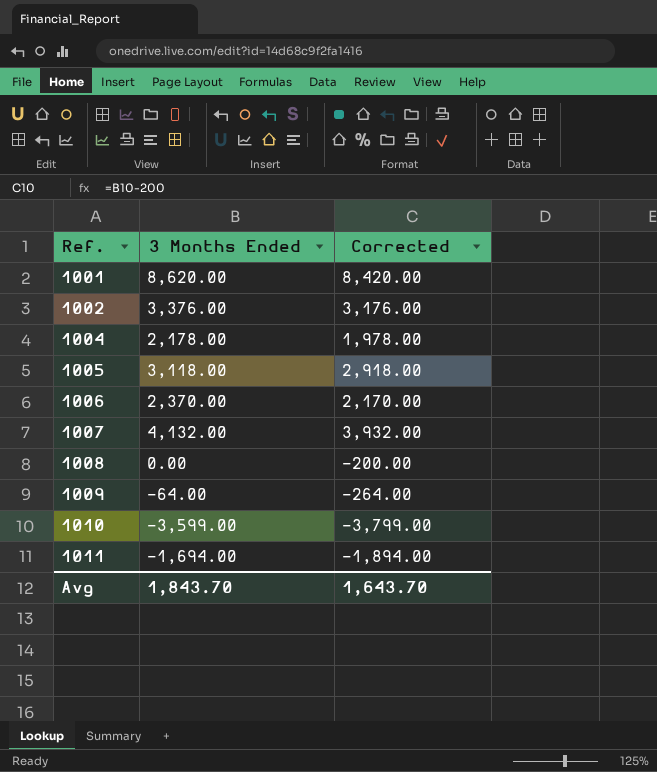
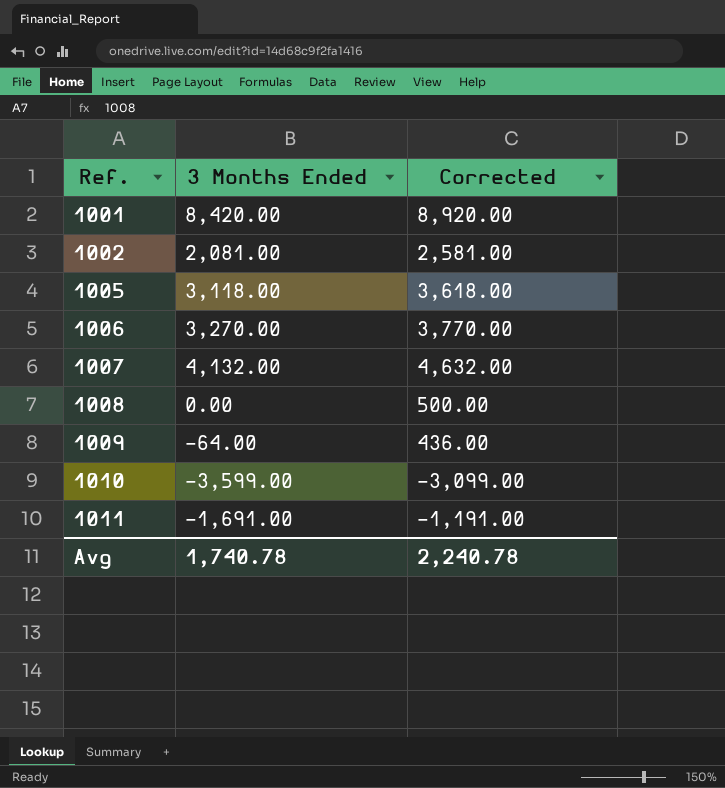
column Corrected | formula: [3 Months Ended] - 200 -> [3 Months Ended] + 500
row 1004: 2,178.00 | 1,978.00 -> none
1001 | 3 Months Ended: 8,620.00 -> 8,420.00
1002 | 3 Months Ended: 3,376.00 -> 2,081.00
1006 | 3 Months Ended: 2,370.00 -> 3,270.00
1011 | 3 Months Ended: -1,694.00 -> -1,691.00
Avg | 3 Months Ended: 1,843.70 -> 1,740.78
Avg | Corrected: 1,643.70 -> 2,240.78

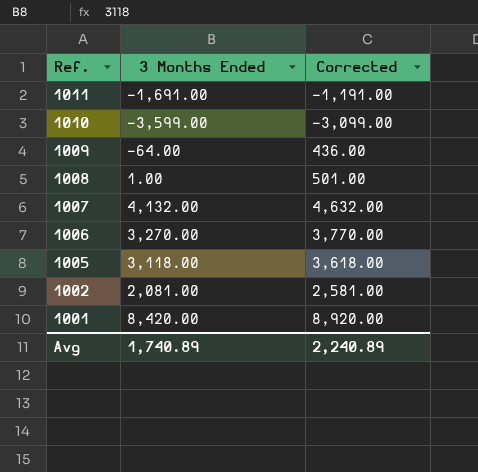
row order: Ref. ascending -> Ref. descending
1008 | 3 Months Ended: 0.00 -> 1.00
1008 | Corrected: 500.00 -> 501.00
Avg | 3 Months Ended: 1,740.78 -> 1,740.89
Avg | Corrected: 2,240.78 -> 2,240.89

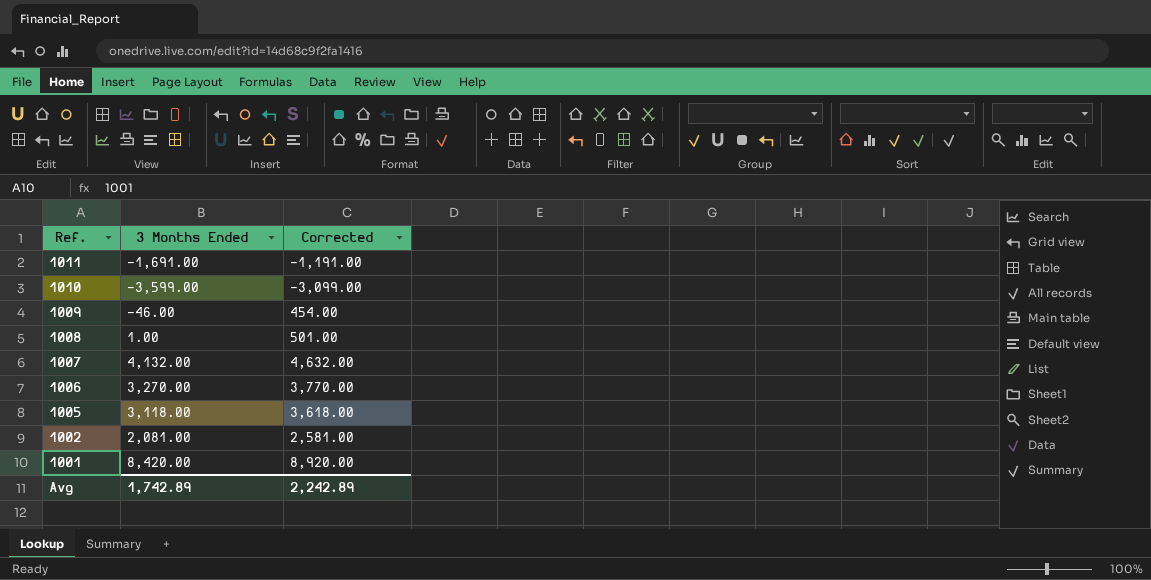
1009 | 3 Months Ended: -64.00 -> -46.00
1009 | Corrected: 436.00 -> 454.00
Avg | 3 Months Ended: 1,740.89 -> 1,742.89
Avg | Corrected: 2,240.89 -> 2,242.89

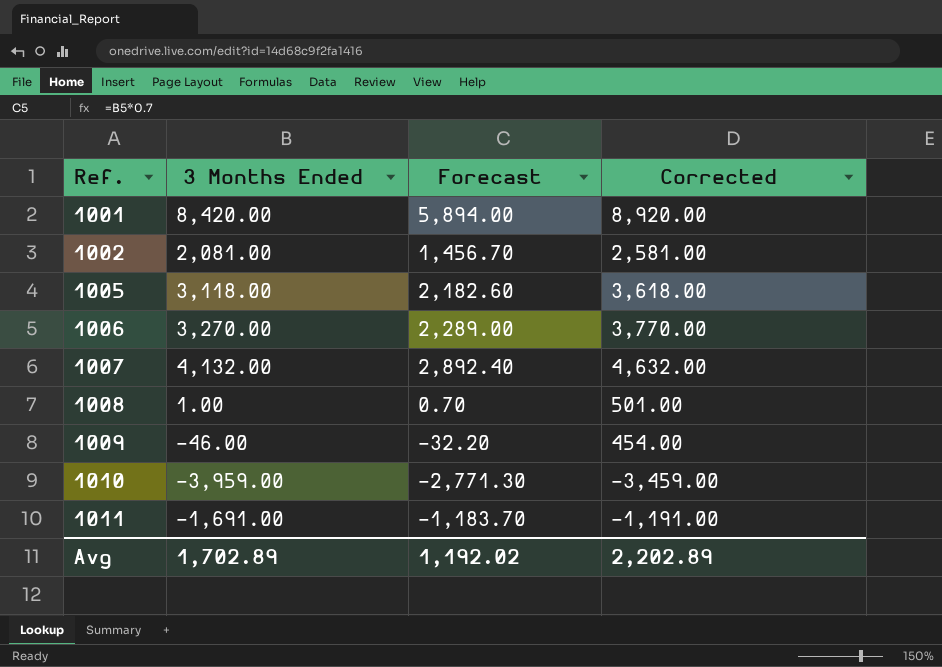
row order: Ref. descending -> Ref. ascending
column Forecast | formula: none -> [3 Months Ended] * 0.7
1010 | 3 Months Ended: -3,599.00 -> -3,959.00
1010 | Corrected: -3,099.00 -> -3,459.00
Avg | 3 Months Ended: 1,742.89 -> 1,702.89
Avg | Corrected: 2,242.89 -> 2,202.89

